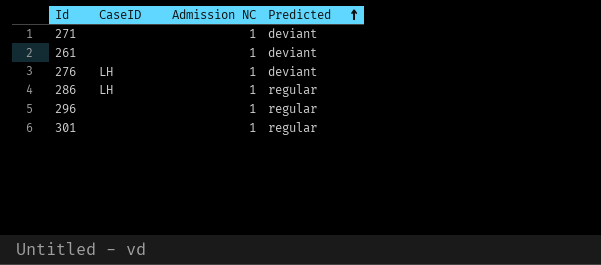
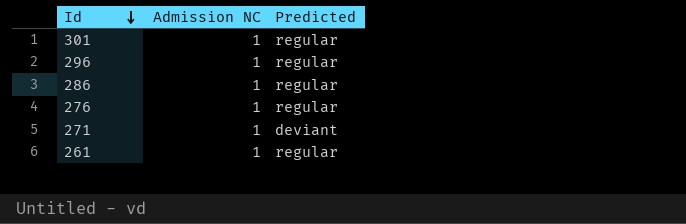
row order: Predicted ascending -> Id descending
column CaseID | position: 2 -> none
276 | Predicted: deviant -> regular
261 | Predicted: deviant -> regular

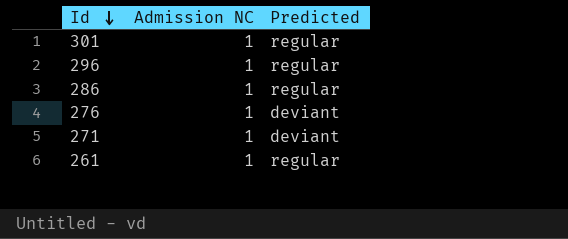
276 | Predicted: regular -> deviant

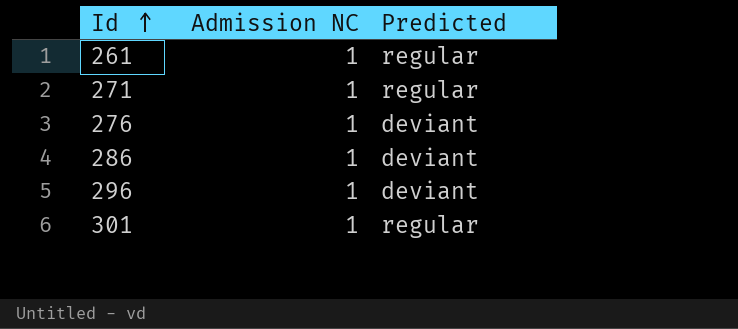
row order: Id descending -> Id ascending
271 | Predicted: deviant -> regular
286 | Predicted: regular -> deviant
296 | Predicted: regular -> deviant

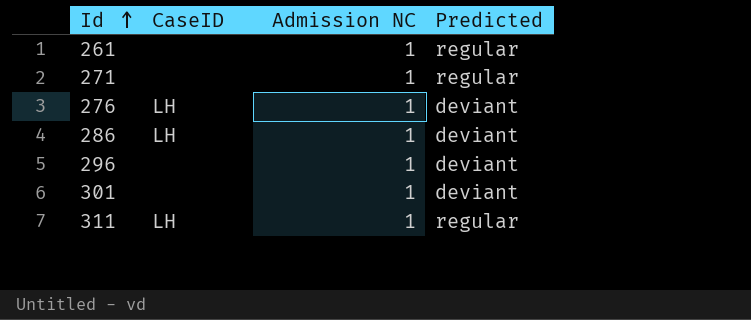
column CaseID | position: none -> 2
301 | Predicted: regular -> deviant
row 311: none -> LH | 1 | regular

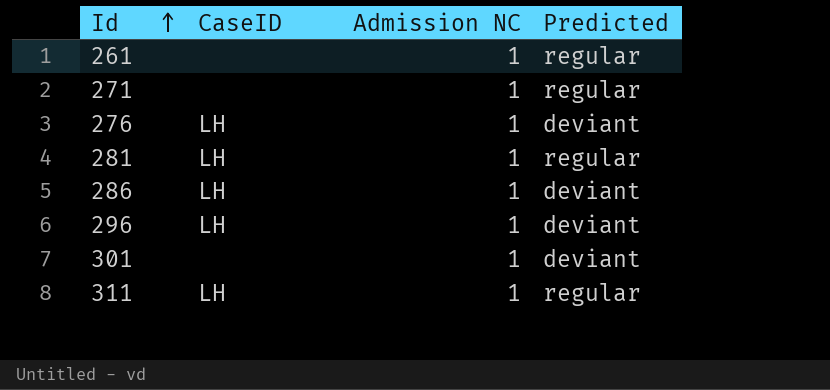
row 281: none -> LH | 1 | regular
296 | CaseID: none -> LH

